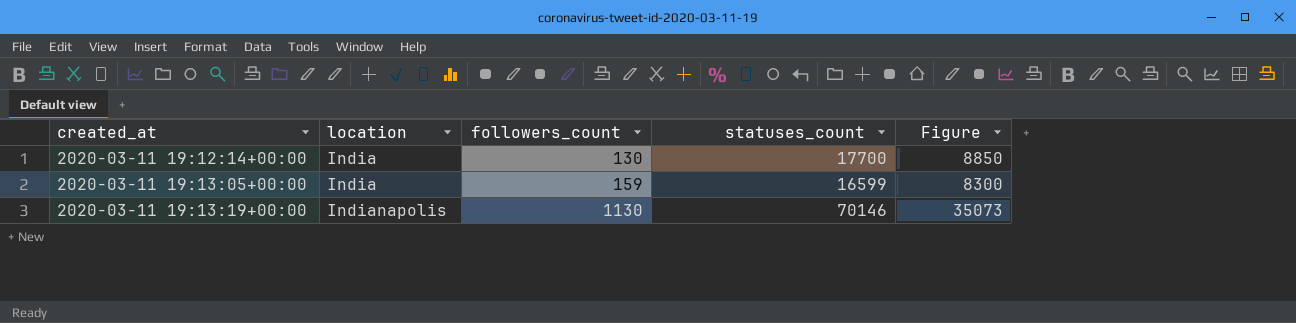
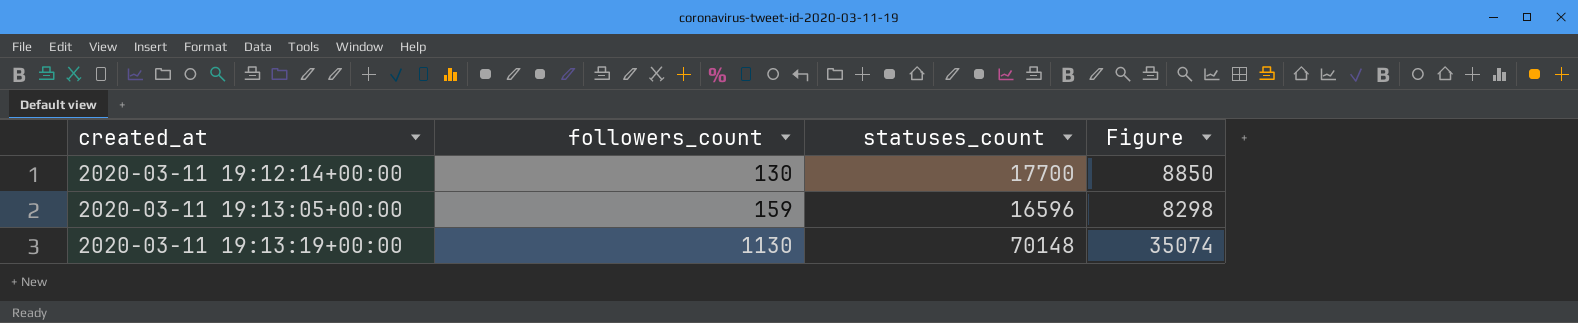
column location | position: 2 -> none
2020-03-11 19:13:05+00:00 | statuses_count: 16599 -> 16596
2020-03-11 19:13:05+00:00 | Figure: 8300 -> 8298
2020-03-11 19:13:19+00:00 | statuses_count: 70146 -> 70148
2020-03-11 19:13:19+00:00 | Figure: 35073 -> 35074

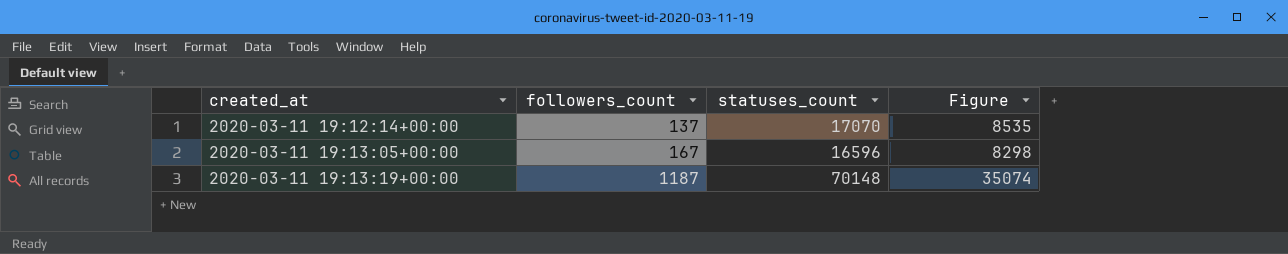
2020-03-11 19:12:14+00:00 | followers_count: 130 -> 137
2020-03-11 19:12:14+00:00 | statuses_count: 17700 -> 17070
2020-03-11 19:12:14+00:00 | Figure: 8850 -> 8535
2020-03-11 19:13:05+00:00 | followers_count: 159 -> 167
2020-03-11 19:13:19+00:00 | followers_count: 1130 -> 1187

